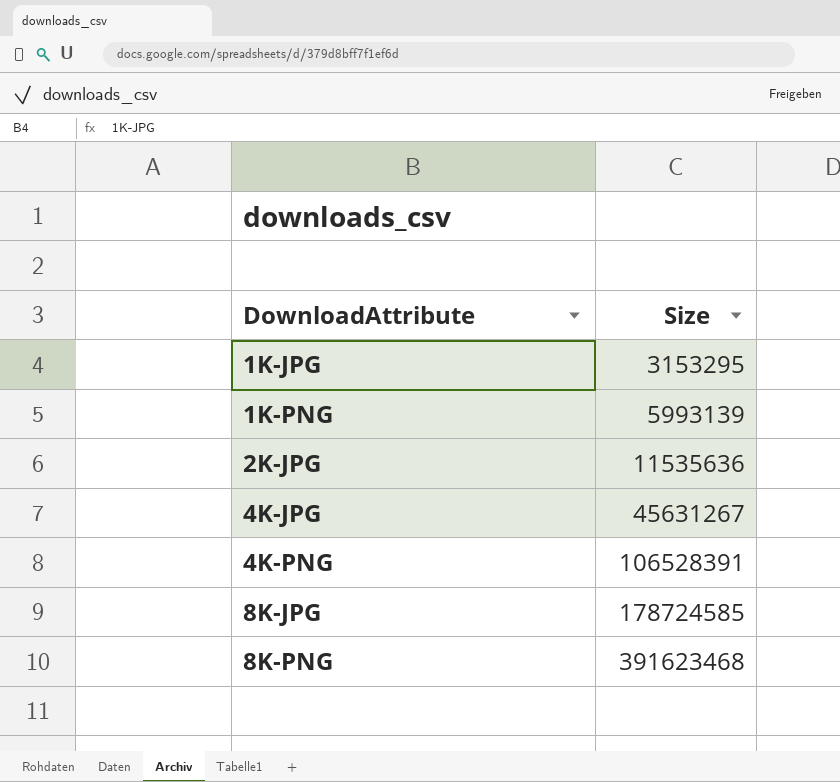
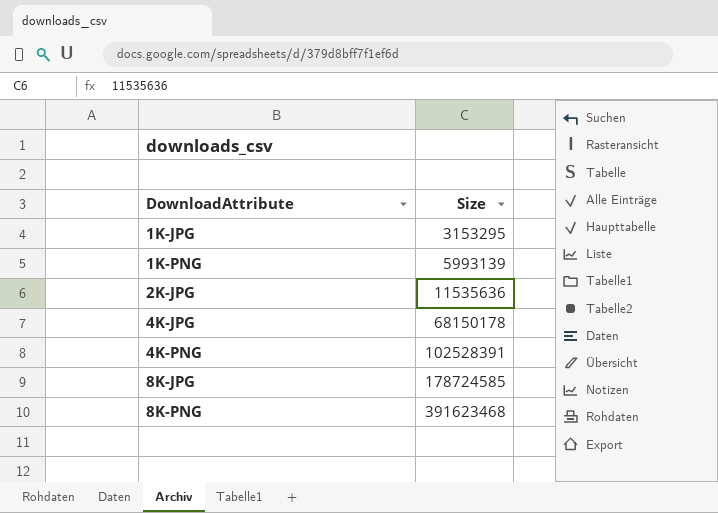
4K-JPG | Size: 45631267 -> 68150178
4K-PNG | Size: 106528391 -> 102528391

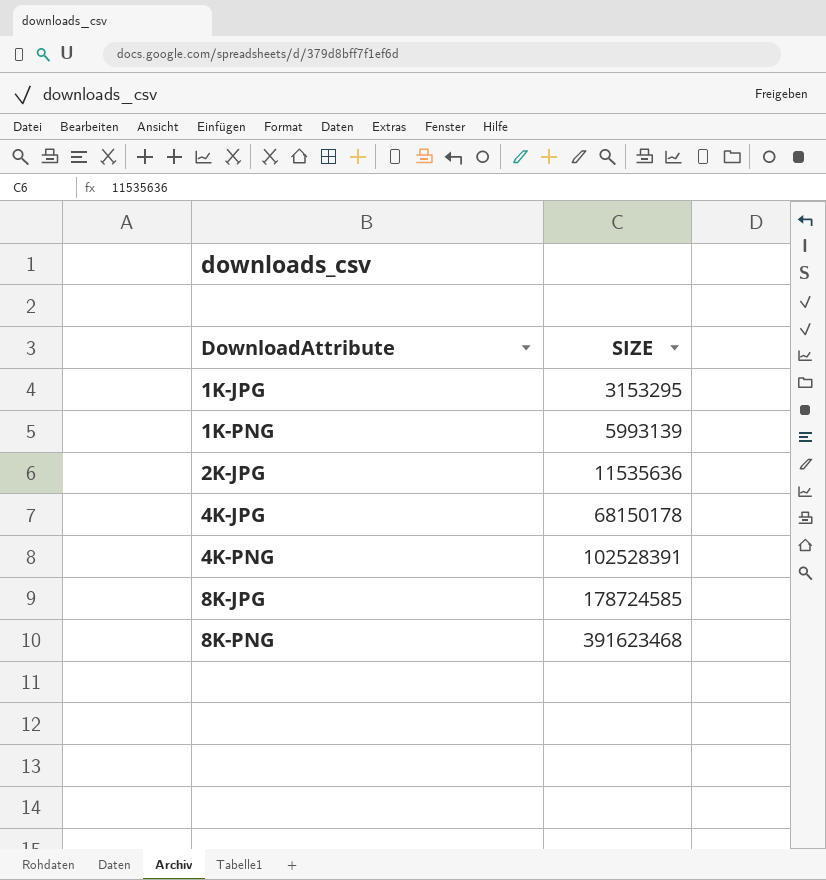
column name: Size -> SIZE

